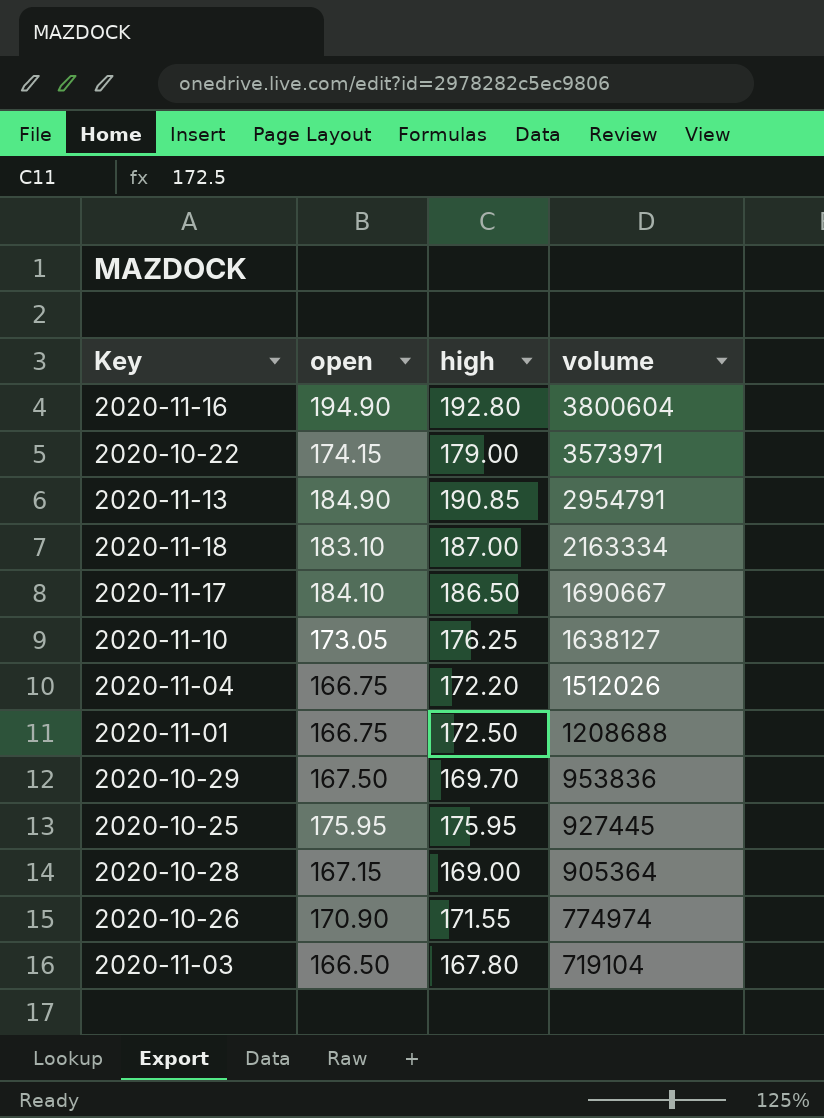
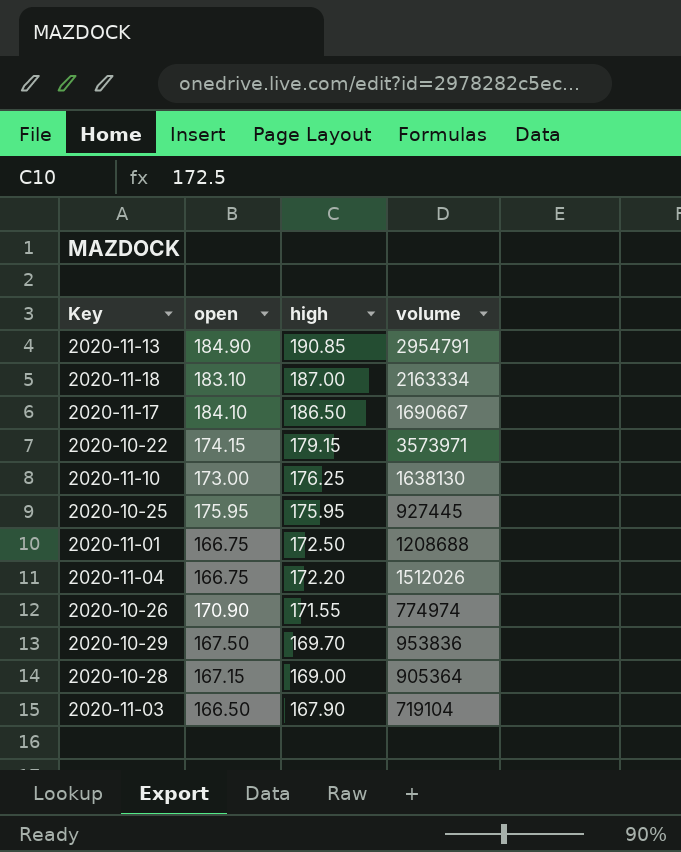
row order: volume descending -> high descending
row 2020-11-16: 194.90 | 192.80 | 3800604 -> none
2020-10-22 | high: 179.00 -> 179.15
2020-11-10 | open: 173.05 -> 173.00
2020-11-10 | volume: 1638127 -> 1638130
2020-11-03 | high: 167.80 -> 167.90

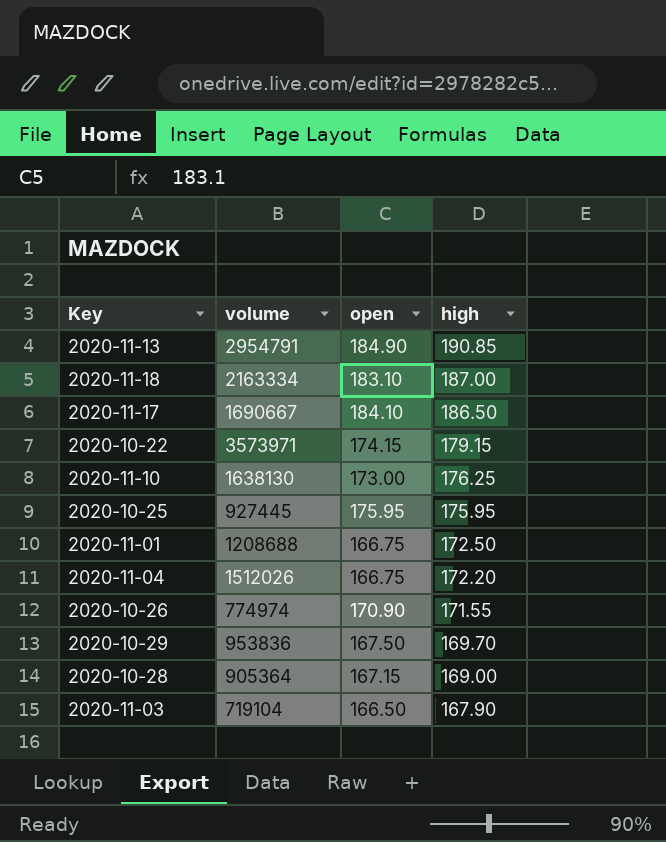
column volume | position: 4 -> 2

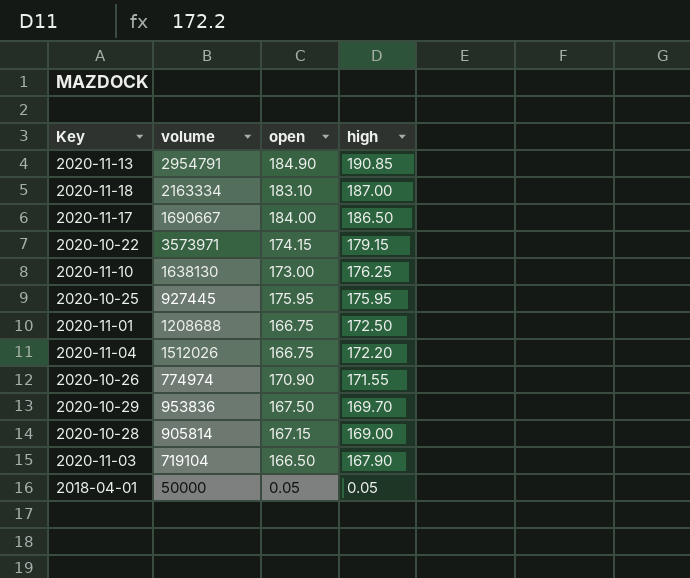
2020-11-17 | open: 184.10 -> 184.00
2020-10-28 | volume: 905364 -> 905814
row 2018-04-01: none -> 50000 | 0.05 | 0.05

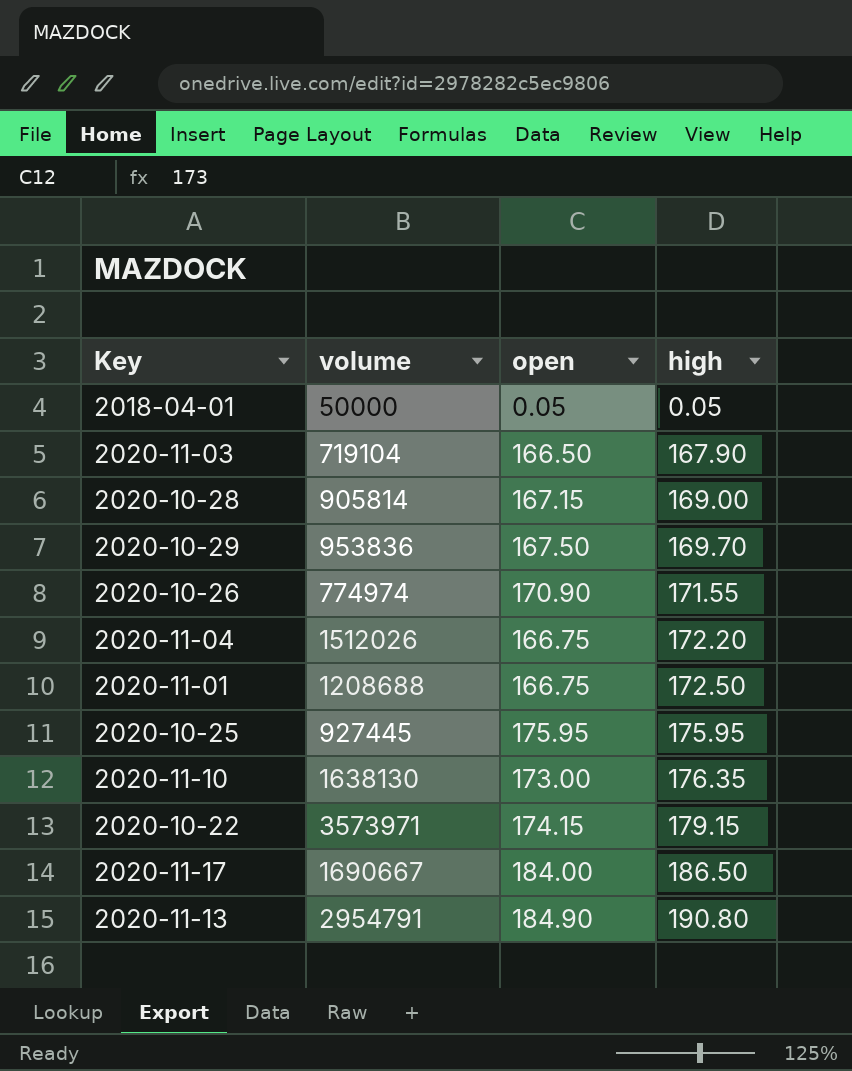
row order: high descending -> high ascending
row 2020-11-18: 2163334 | 183.10 | 187.00 -> none
2020-11-10 | high: 176.25 -> 176.35
2020-11-13 | high: 190.85 -> 190.80

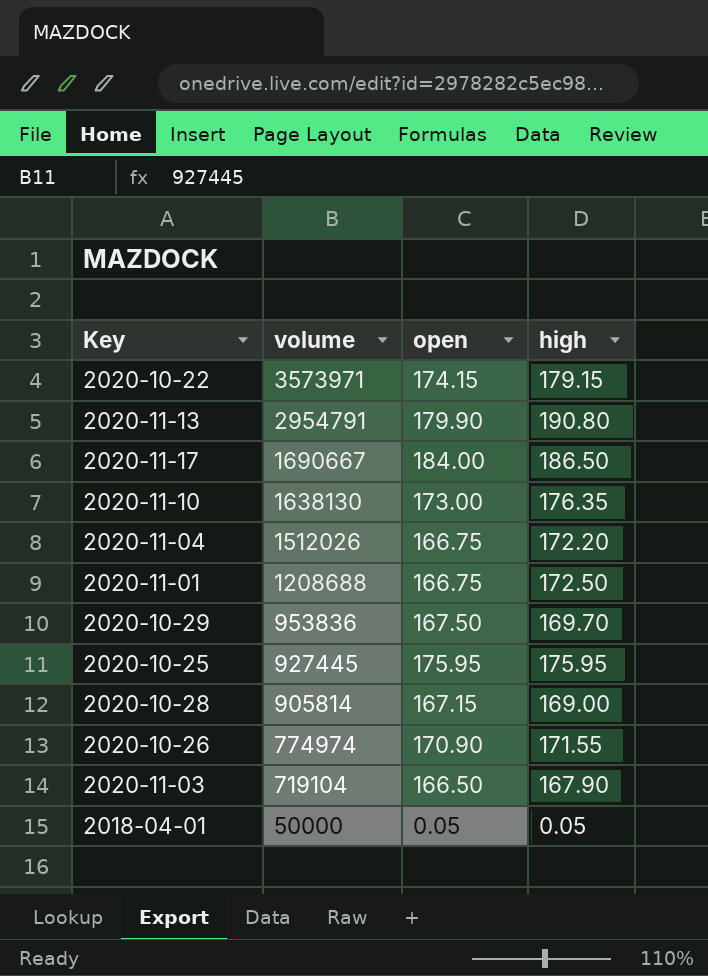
row order: high ascending -> volume descending
2020-11-13 | open: 184.90 -> 179.90

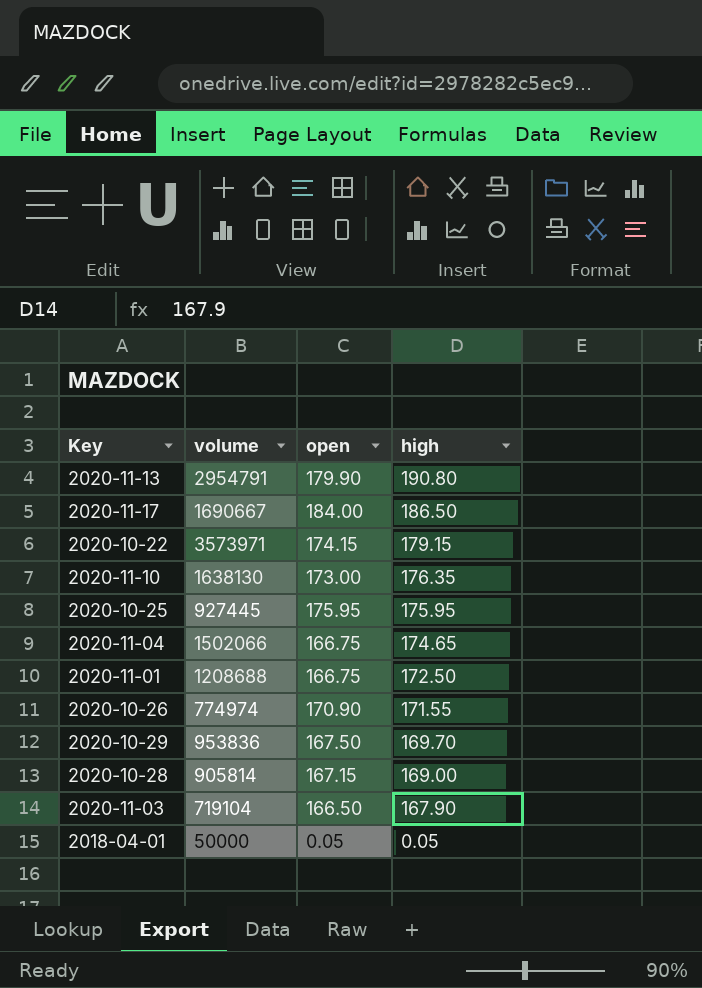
row order: volume descending -> high descending
2020-11-04 | volume: 1512026 -> 1502066
2020-11-04 | high: 172.20 -> 174.65

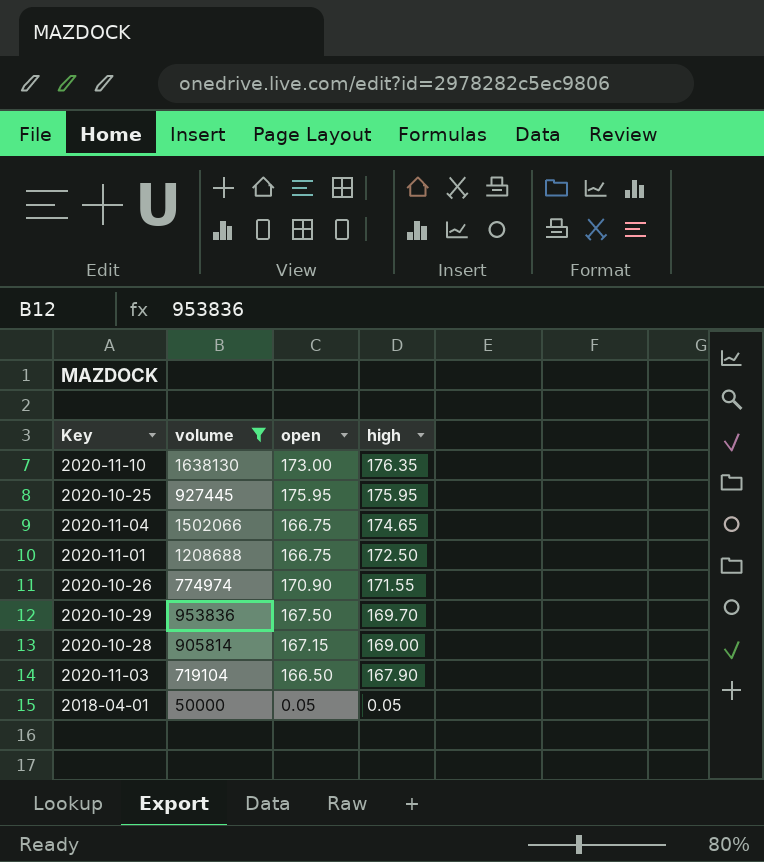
filter: none -> volume <= 1638130

